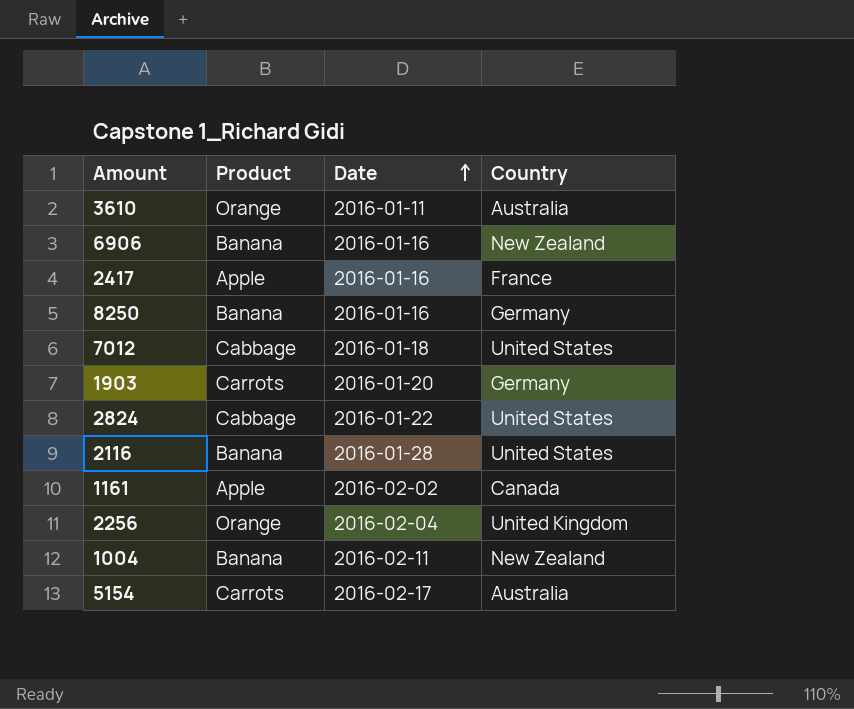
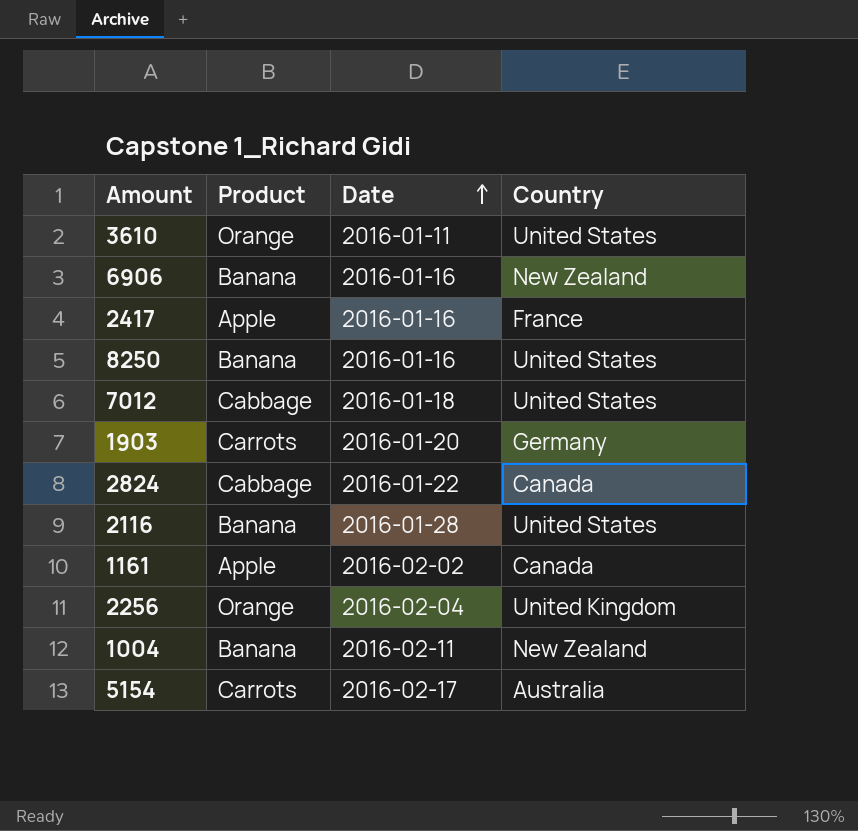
3610 | Country: Australia -> United States
8250 | Country: Germany -> United States
2824 | Country: United States -> Canada

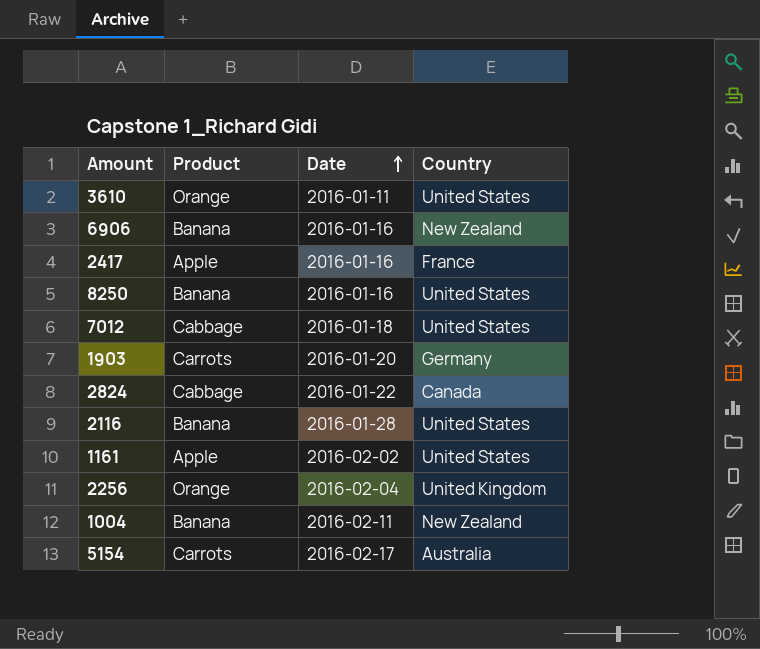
1161 | Country: Canada -> United States

